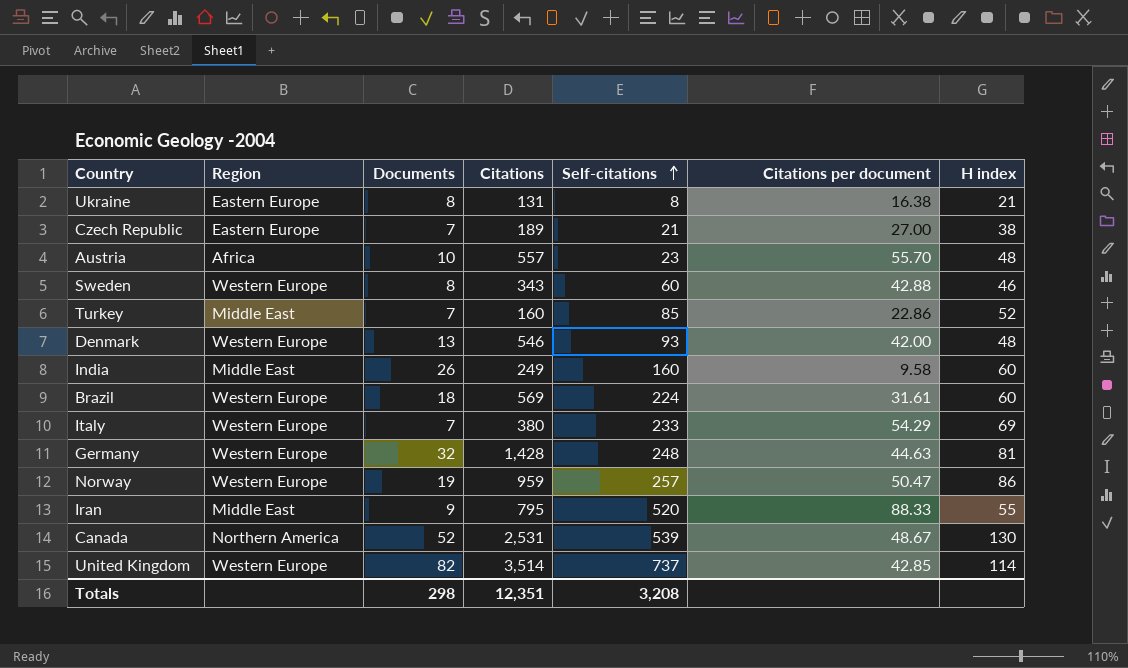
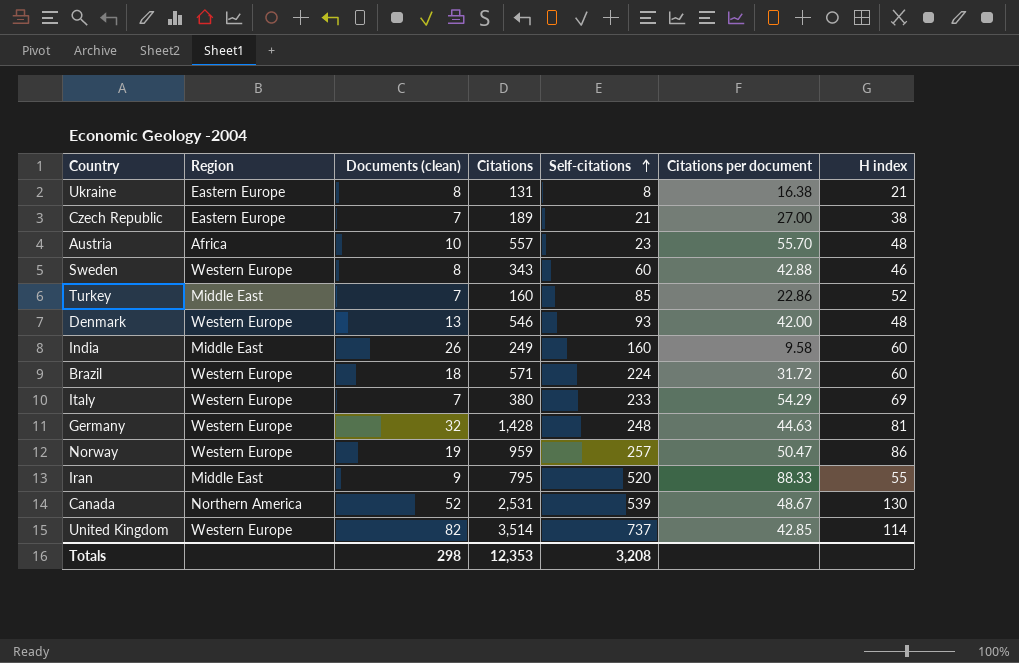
column name: Documents -> Documents (clean)
Brazil | Citations: 569 -> 571
Brazil | Citations per document: 31.61 -> 31.72
Totals | Citations: 12,351 -> 12,353

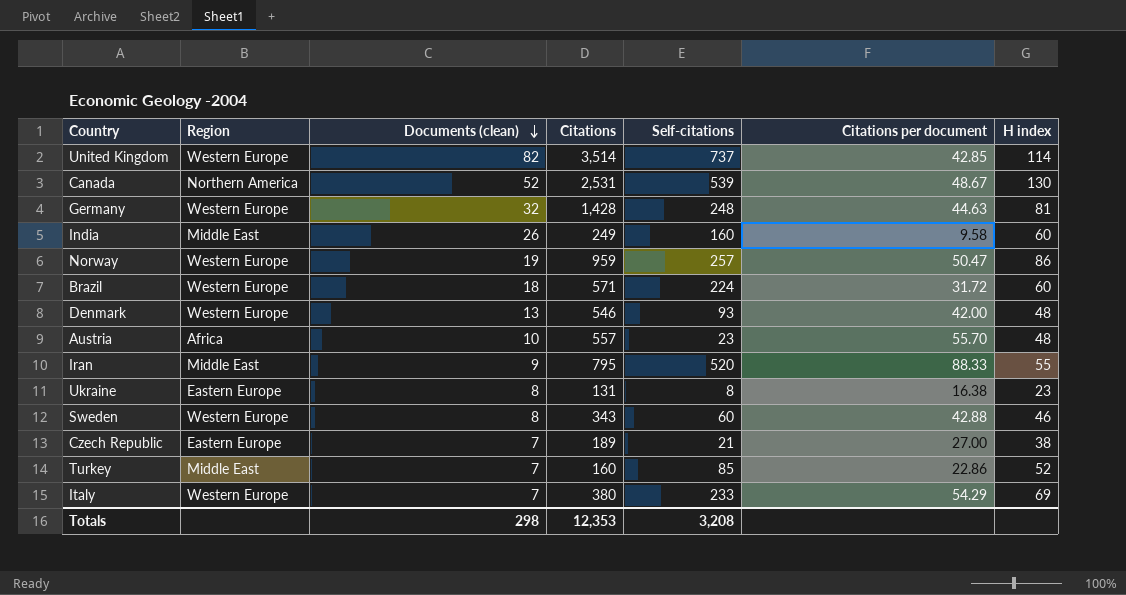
row order: Self-citations ascending -> Documents (clean) descending
Ukraine | H index: 21 -> 23

